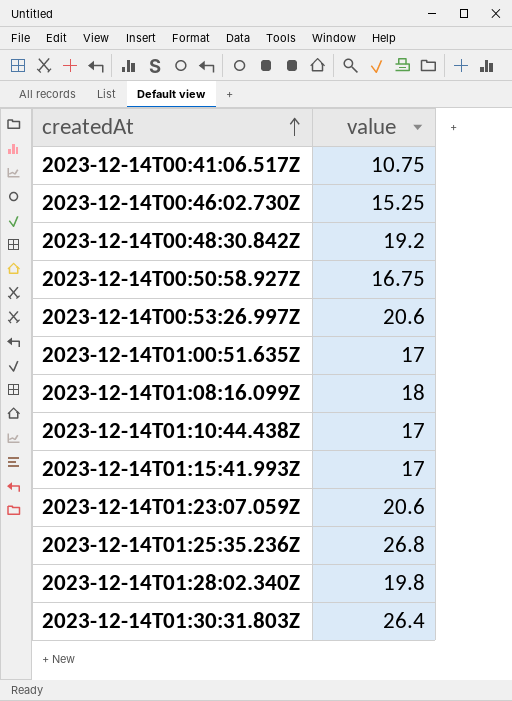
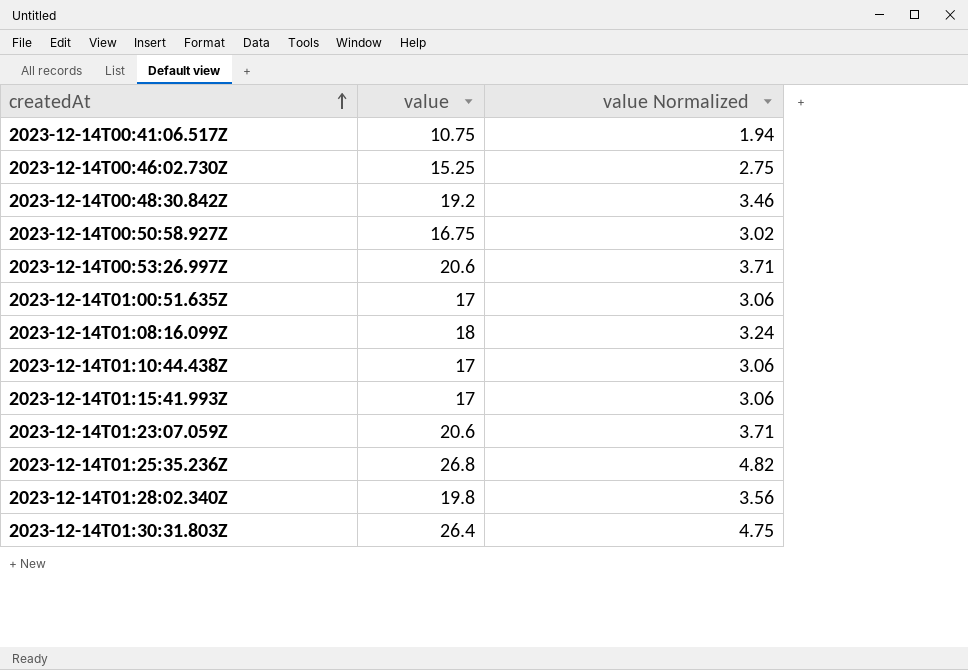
column value Normalized | formula: none -> [value] * 0.18

